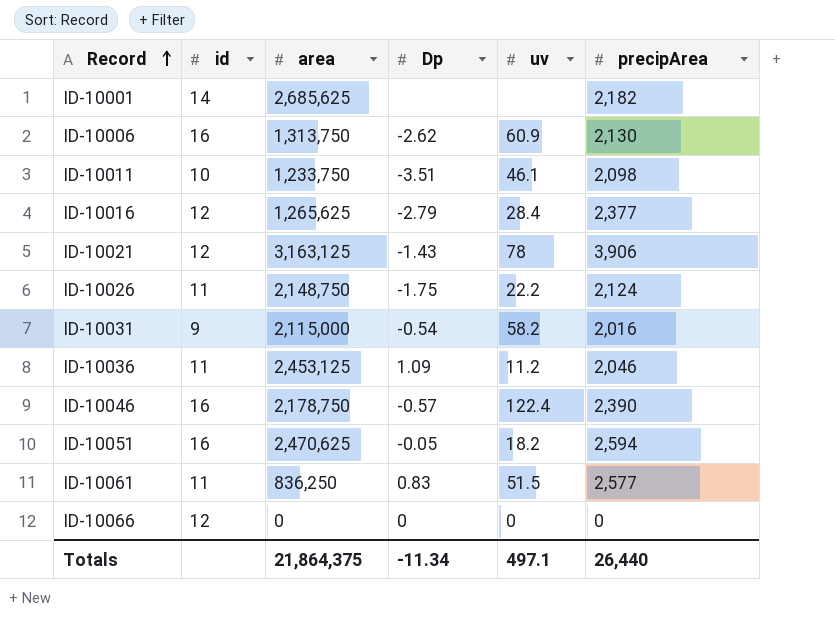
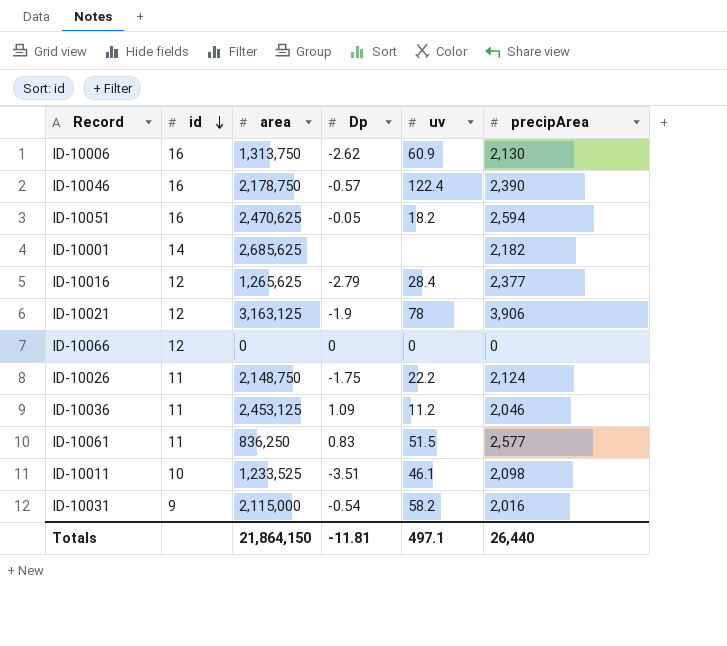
row order: Record ascending -> id descending
ID-10021 | Dp: -1.43 -> -1.9
ID-10011 | area: 1,233,750 -> 1,233,525
Totals | area: 21,864,375 -> 21,864,150
Totals | Dp: -11.34 -> -11.81

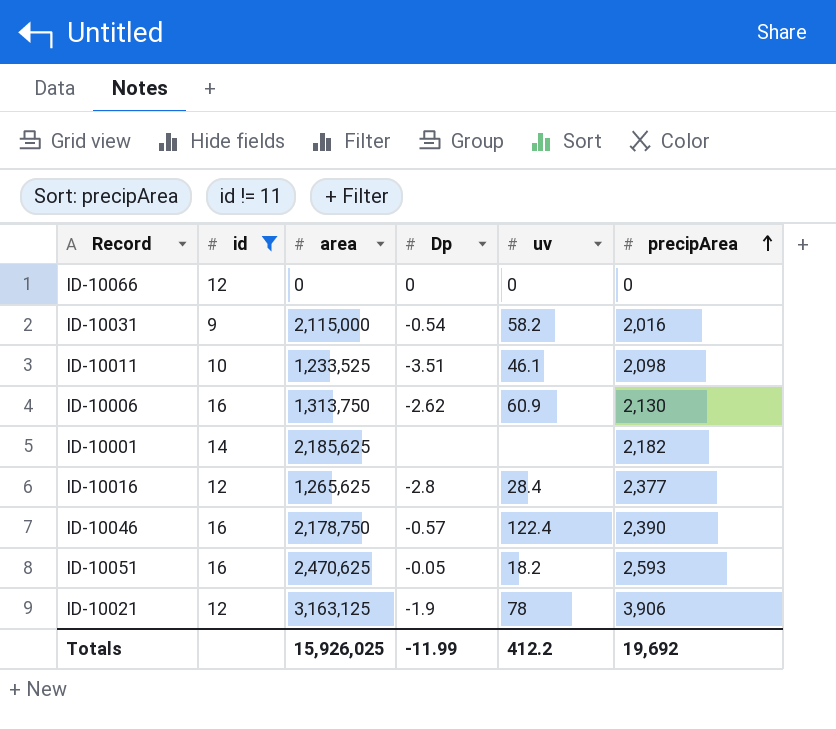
filter: none -> id != 11
row order: id descending -> precipArea ascending
ID-10001 | area: 2,685,625 -> 2,185,625
ID-10016 | Dp: -2.79 -> -2.8
ID-10051 | precipArea: 2,594 -> 2,593
Totals | area: 21,864,150 -> 15,926,025
Totals | Dp: -11.81 -> -11.99
Totals | uv: 497.1 -> 412.2
Totals | precipArea: 26,440 -> 19,692

